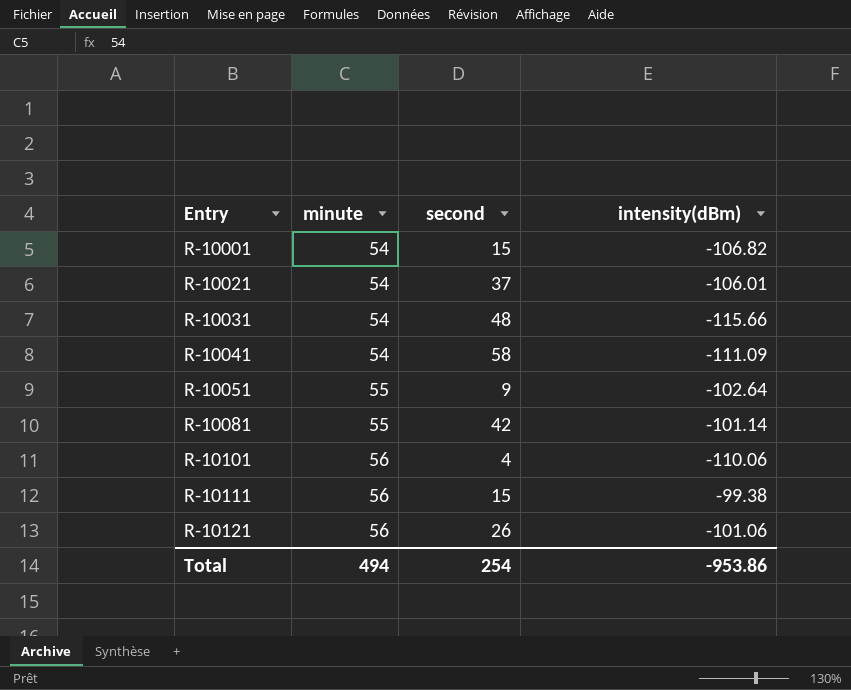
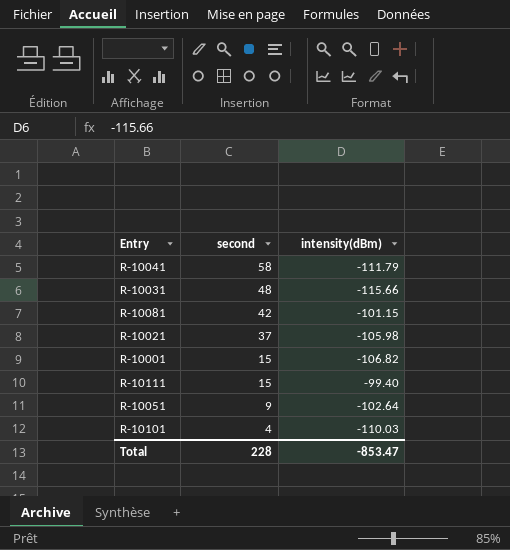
row order: Entry ascending -> second descending
column minute | position: 2 -> none
row R-10121: 56 | 26 | -101.06 -> none
R-10041 | intensity(dBm): -111.09 -> -111.79
R-10081 | intensity(dBm): -101.14 -> -101.15
R-10021 | intensity(dBm): -106.01 -> -105.98
R-10111 | intensity(dBm): -99.38 -> -99.40
R-10101 | intensity(dBm): -110.06 -> -110.03
Total | second: 254 -> 228
Total | intensity(dBm): -953.86 -> -853.47

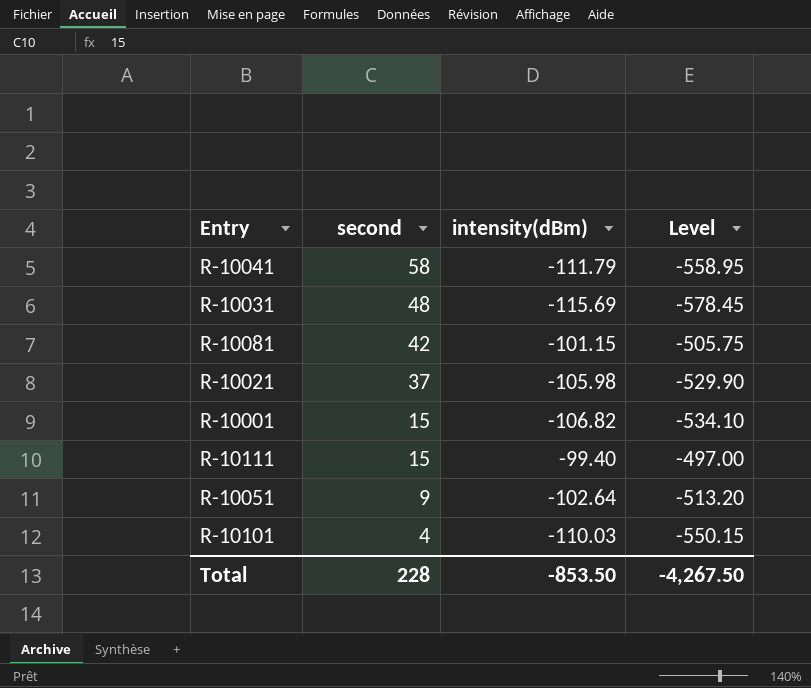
column Level | formula: none -> [intensity(dBm)] * 5
R-10031 | intensity(dBm): -115.66 -> -115.69
Total | intensity(dBm): -853.47 -> -853.50

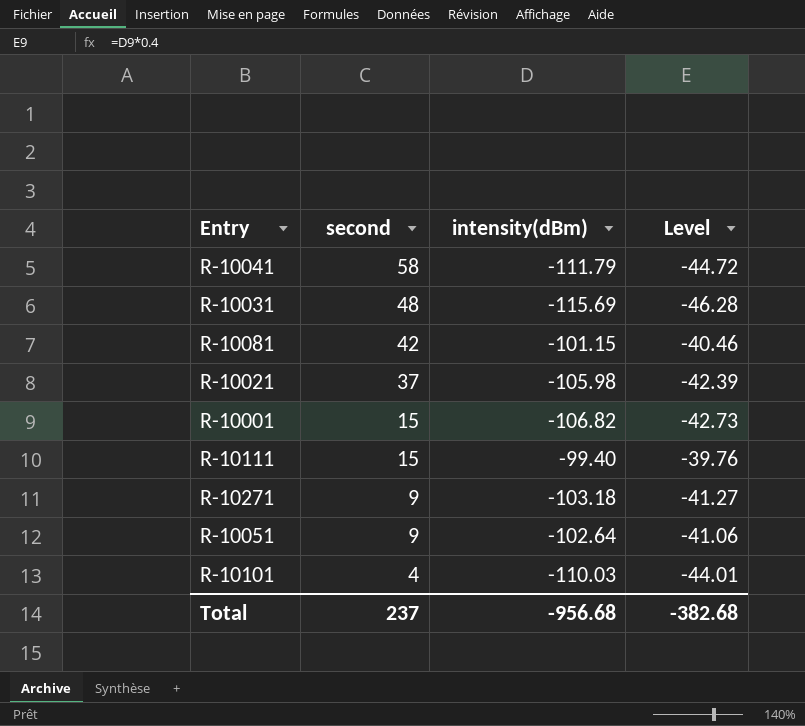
column Level | formula: [intensity(dBm)] * 5 -> [intensity(dBm)] * 0.4
row R-10271: none -> 9 | -103.18 | -41.27
Total | second: 228 -> 237
Total | intensity(dBm): -853.50 -> -956.68
Total | Level: -4,267.50 -> -382.68

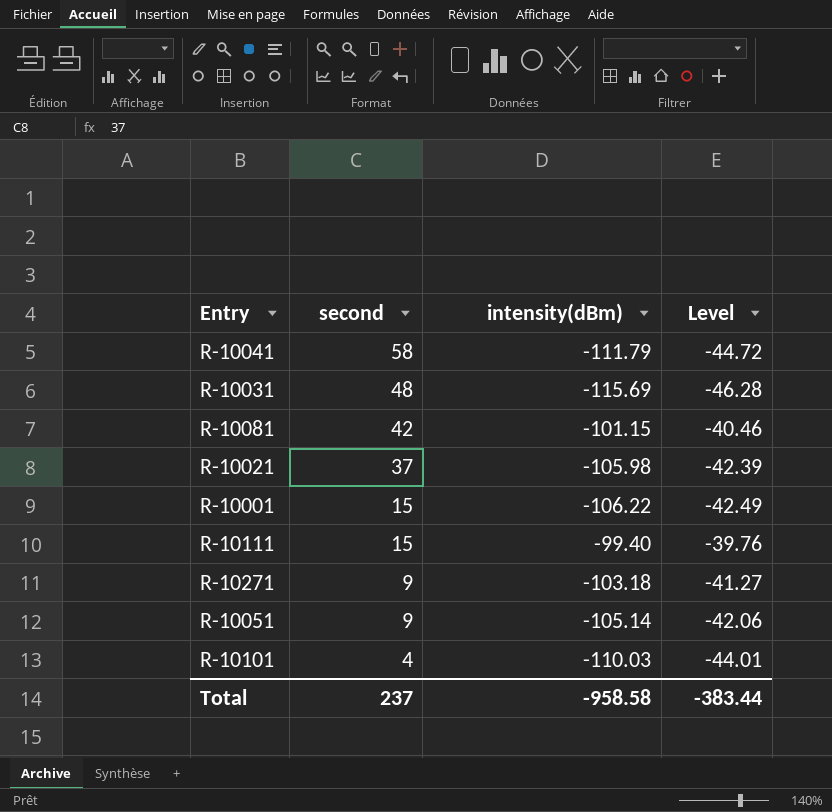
R-10001 | intensity(dBm): -106.82 -> -106.22
R-10001 | Level: -42.73 -> -42.49
R-10051 | intensity(dBm): -102.64 -> -105.14
R-10051 | Level: -41.06 -> -42.06
Total | intensity(dBm): -956.68 -> -958.58
Total | Level: -382.68 -> -383.44

